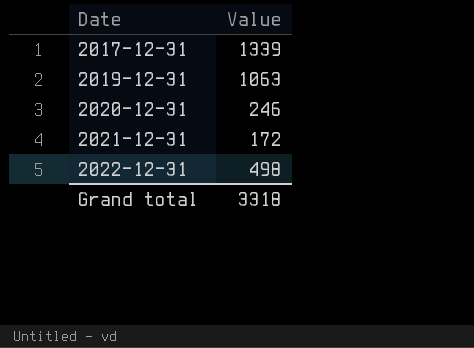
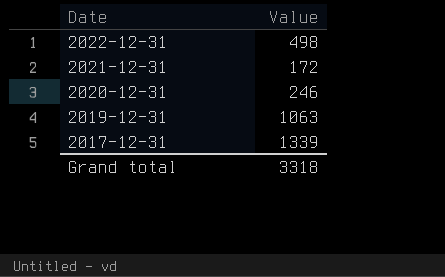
row order: Date ascending -> Date descending

